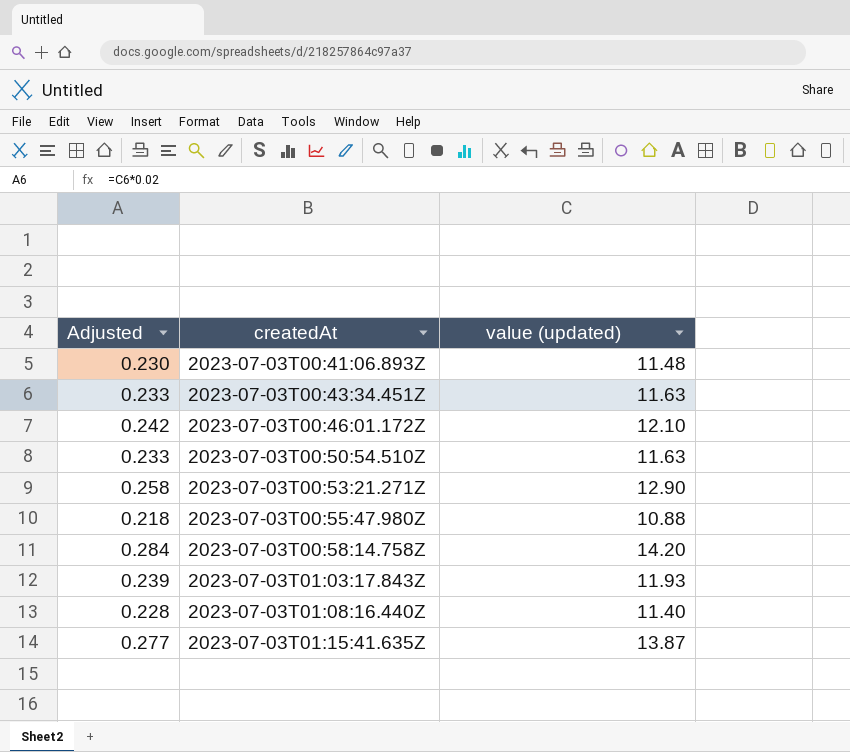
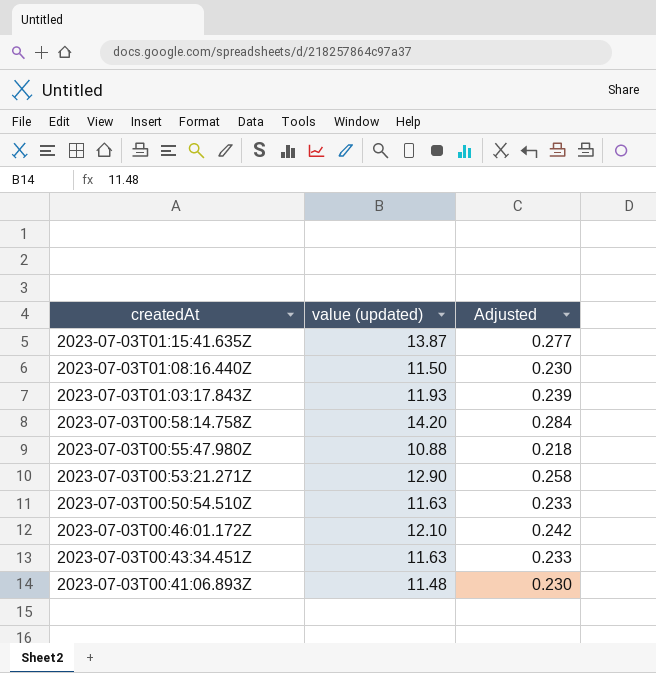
row order: createdAt ascending -> createdAt descending
column Adjusted | position: 1 -> 3
2023-07-03T01:08:16.440Z | value (updated): 11.40 -> 11.50
2023-07-03T01:08:16.440Z | Adjusted: 0.228 -> 0.230

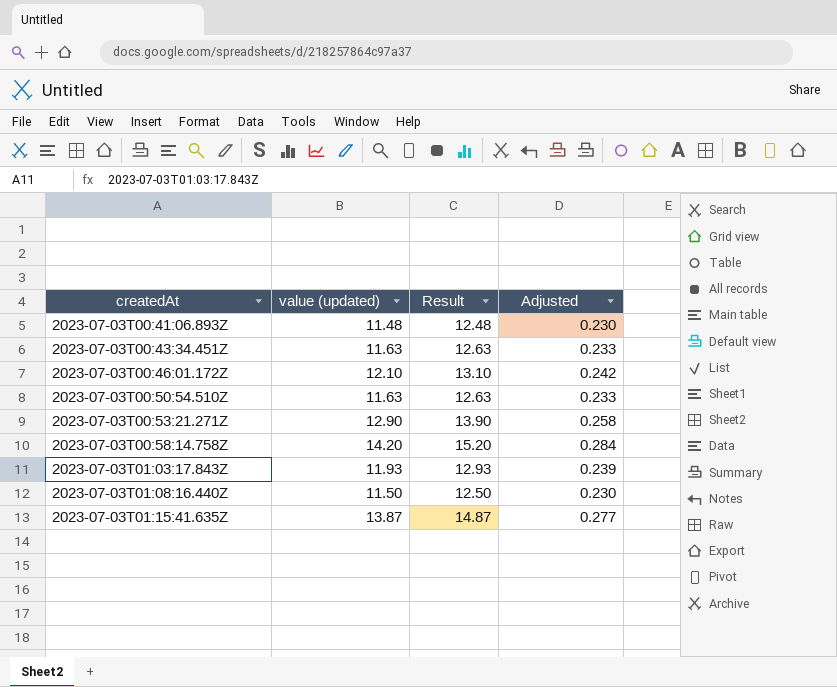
row order: createdAt descending -> createdAt ascending
column Result | formula: none -> [value (updated)] + 1
row 2023-07-03T00:55:47.980Z: 10.88 | 0.218 -> none

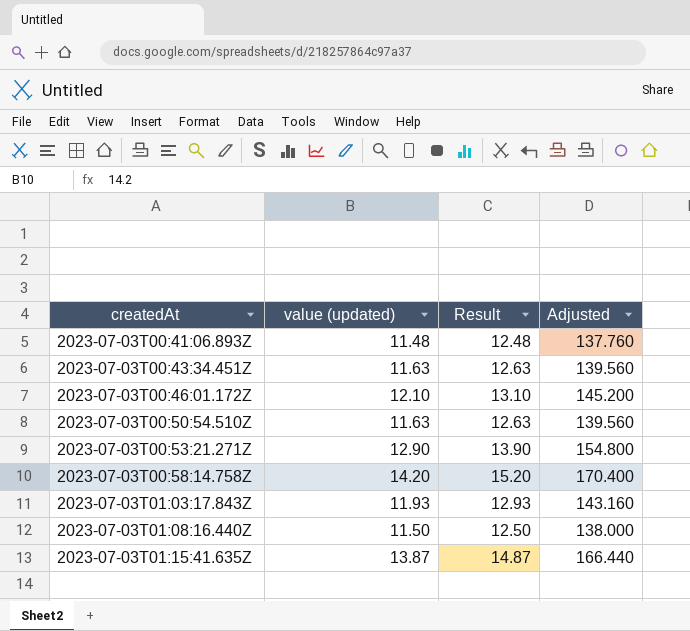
column Adjusted | formula: [value (updated)] * 0.02 -> [value (updated)] * 12

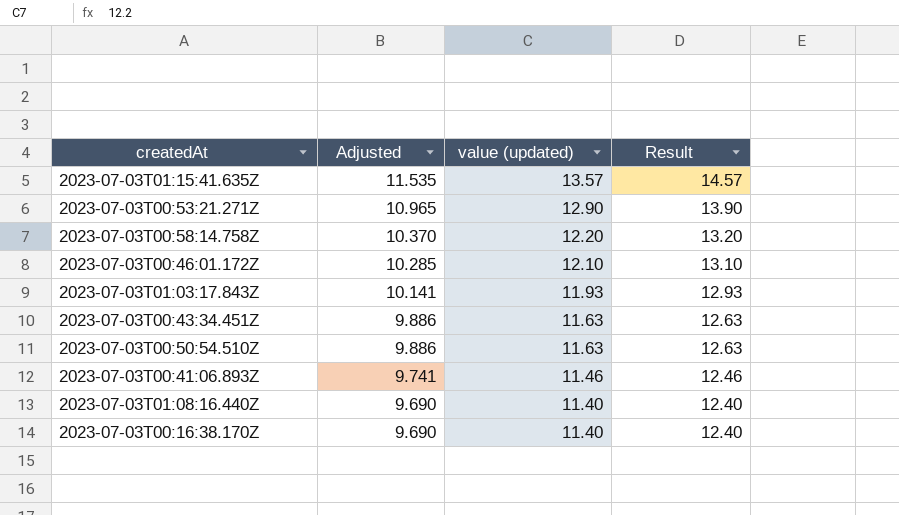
row order: createdAt ascending -> Adjusted descending
column Adjusted | formula: [value (updated)] * 12 -> [value (updated)] * 0.85
column Adjusted | position: 4 -> 2
2023-07-03T01:15:41.635Z | value (updated): 13.87 -> 13.57
2023-07-03T01:15:41.635Z | Result: 14.87 -> 14.57
2023-07-03T00:58:14.758Z | value (updated): 14.20 -> 12.20
2023-07-03T00:58:14.758Z | Result: 15.20 -> 13.20
2023-07-03T00:41:06.893Z | value (updated): 11.48 -> 11.46
2023-07-03T00:41:06.893Z | Result: 12.48 -> 12.46
2023-07-03T01:08:16.440Z | value (updated): 11.50 -> 11.40
2023-07-03T01:08:16.440Z | Result: 12.50 -> 12.40
row 2023-07-03T00:16:38.170Z: none -> 9.690 | 11.40 | 12.40

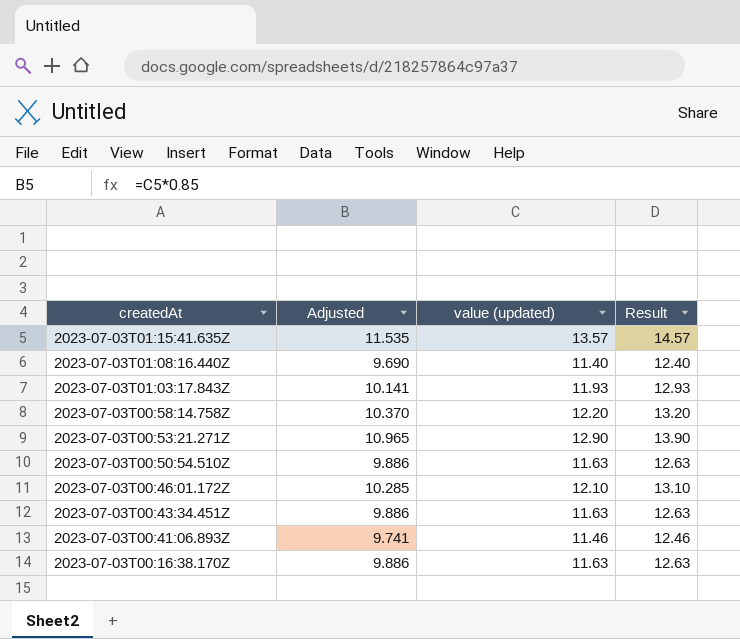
row order: Adjusted descending -> createdAt descending
2023-07-03T00:16:38.170Z | Adjusted: 9.690 -> 9.886
2023-07-03T00:16:38.170Z | value (updated): 11.40 -> 11.63
2023-07-03T00:16:38.170Z | Result: 12.40 -> 12.63

